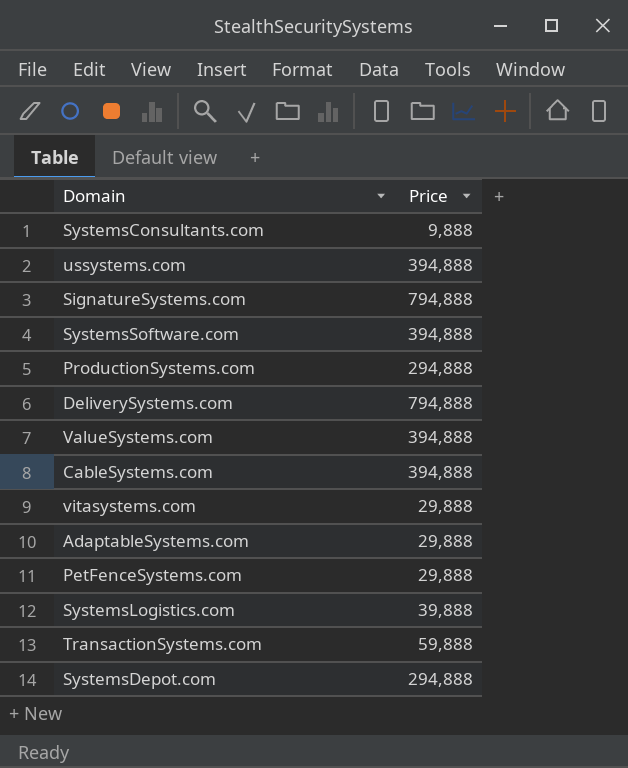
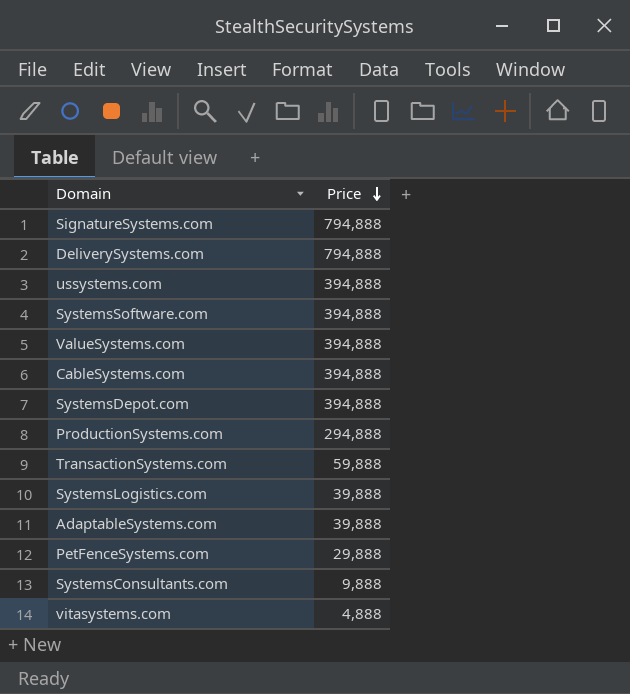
row order: none -> Price descending
SystemsDepot.com | Price: 294,888 -> 394,888
AdaptableSystems.com | Price: 29,888 -> 39,888
vitasystems.com | Price: 29,888 -> 4,888

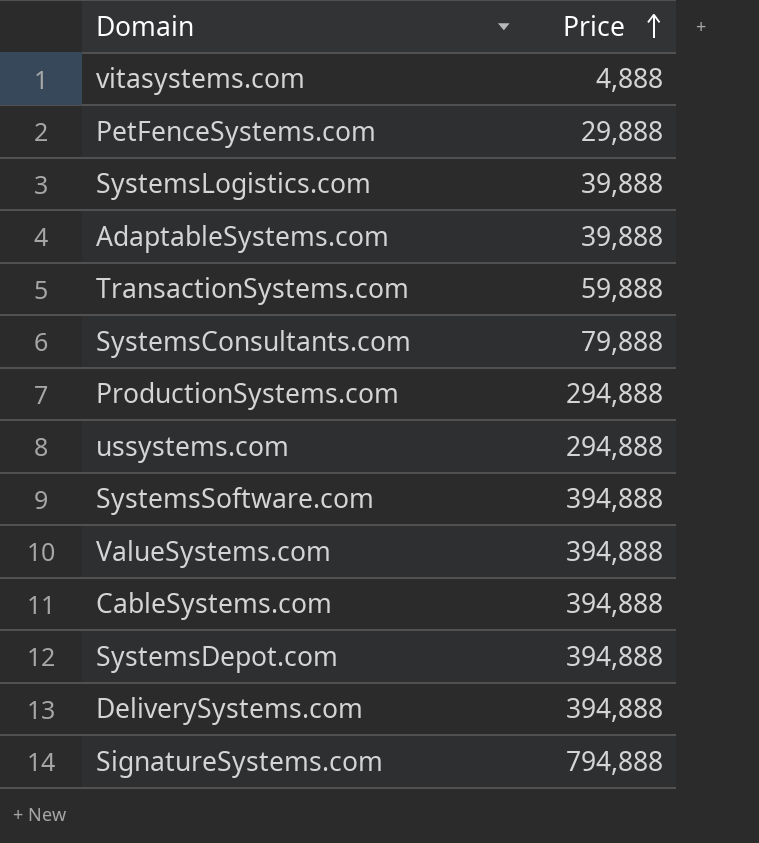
row order: Price descending -> Price ascending
SystemsConsultants.com | Price: 9,888 -> 79,888
ussystems.com | Price: 394,888 -> 294,888
DeliverySystems.com | Price: 794,888 -> 394,888

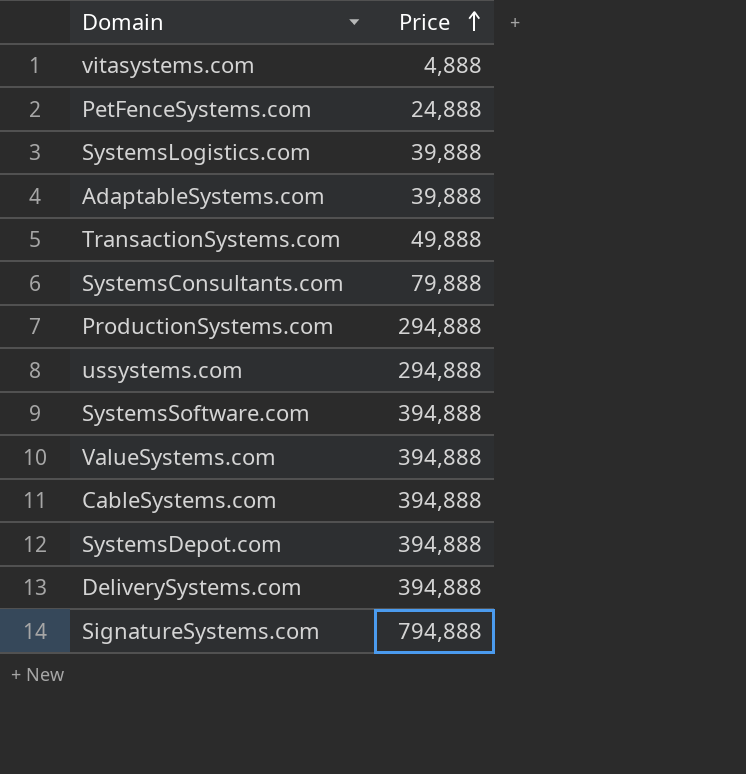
PetFenceSystems.com | Price: 29,888 -> 24,888
TransactionSystems.com | Price: 59,888 -> 49,888

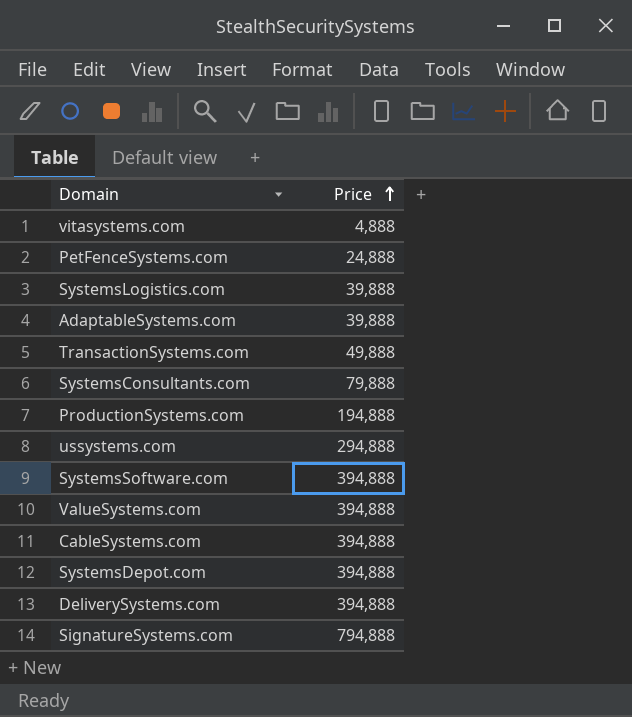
ProductionSystems.com | Price: 294,888 -> 194,888

